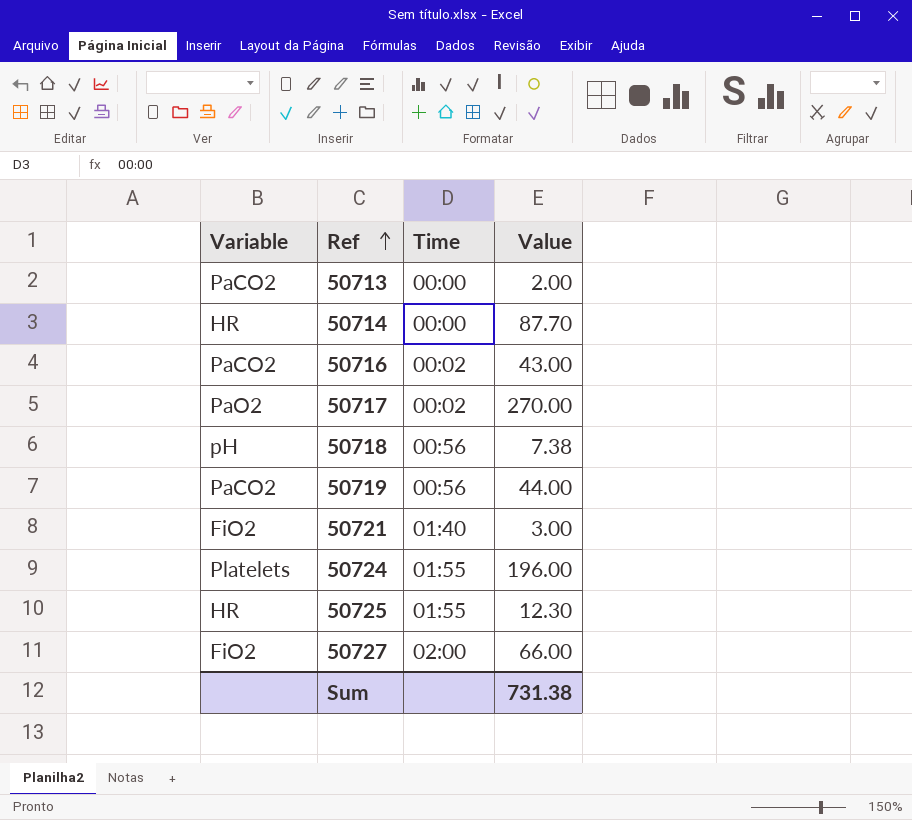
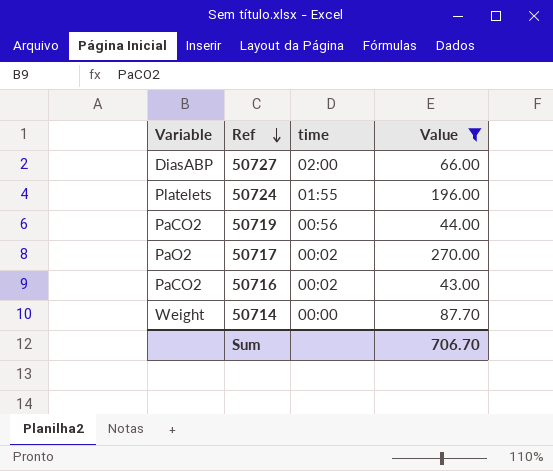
filter: none -> Value >= 43.00
row order: Ref ascending -> Ref descending
column name: Time -> time
50727 | Variable: FiO2 -> DiasABP
50714 | Variable: HR -> Weight
Sum | Value: 731.38 -> 706.70

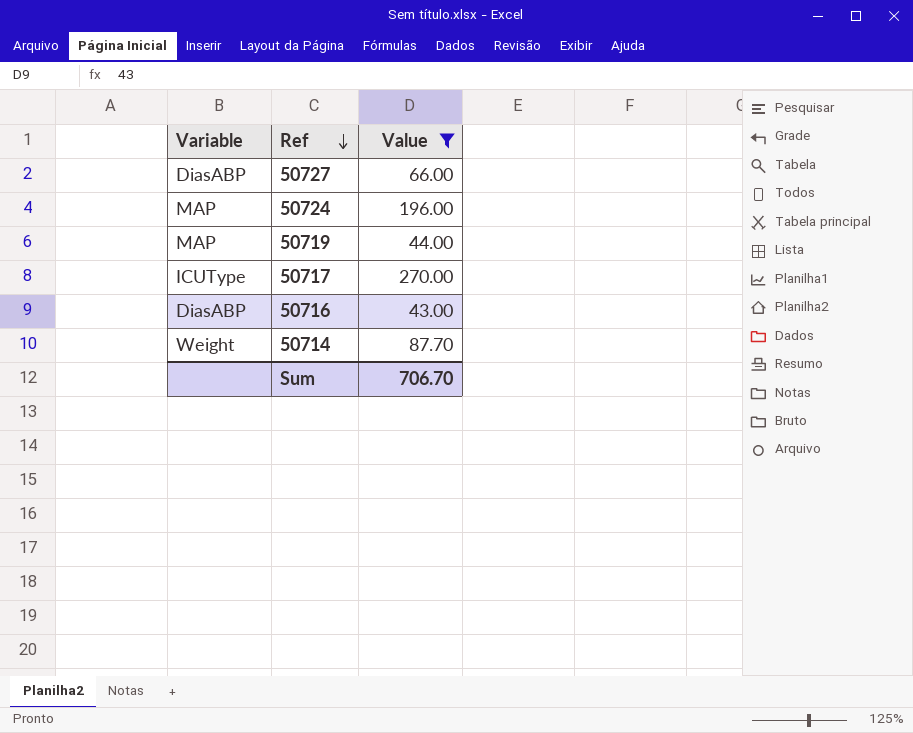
column time | position: 3 -> none
50724 | Variable: Platelets -> MAP
50719 | Variable: PaCO2 -> MAP
50717 | Variable: PaO2 -> ICUType
50716 | Variable: PaCO2 -> DiasABP

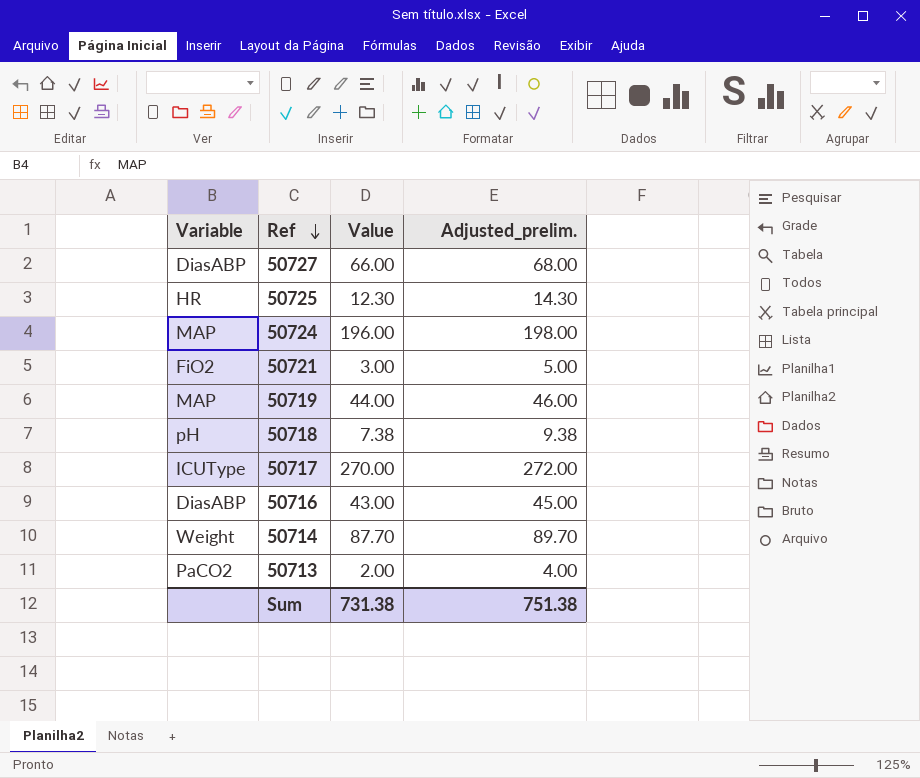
filter: Value >= 43.00 -> none
column Adjusted_prelim. | formula: none -> [Value] + 2
Sum | Value: 706.70 -> 731.38

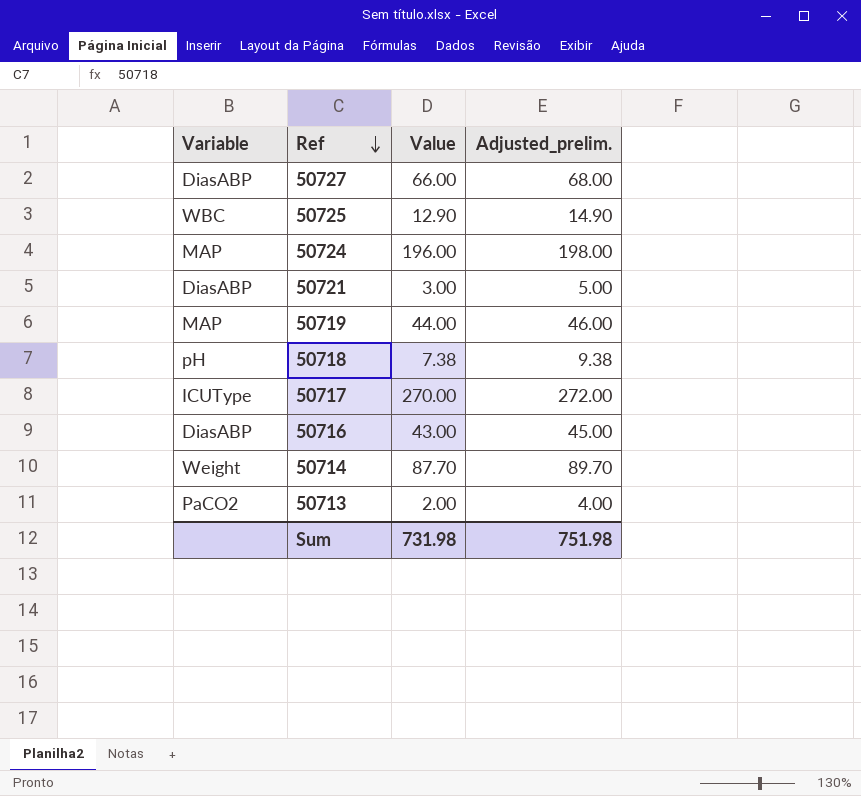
50725 | Variable: HR -> WBC
50725 | Value: 12.30 -> 12.90
50725 | Adjusted_prelim.: 14.30 -> 14.90
50721 | Variable: FiO2 -> DiasABP
Sum | Value: 731.38 -> 731.98
Sum | Adjusted_prelim.: 751.38 -> 751.98

